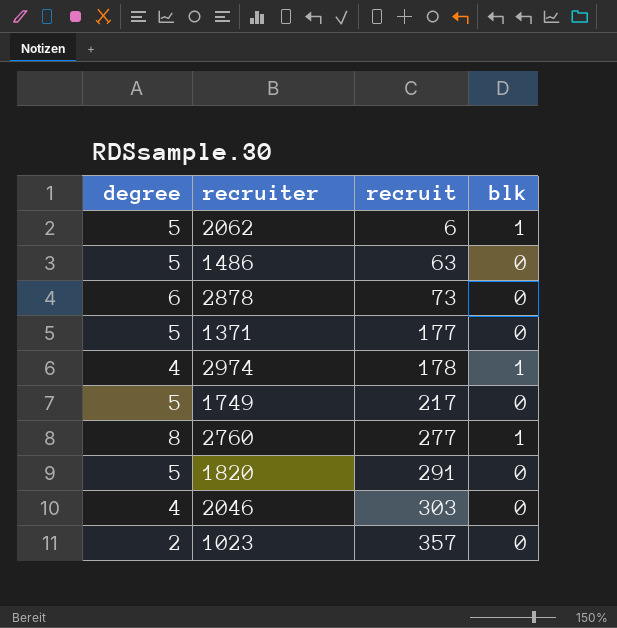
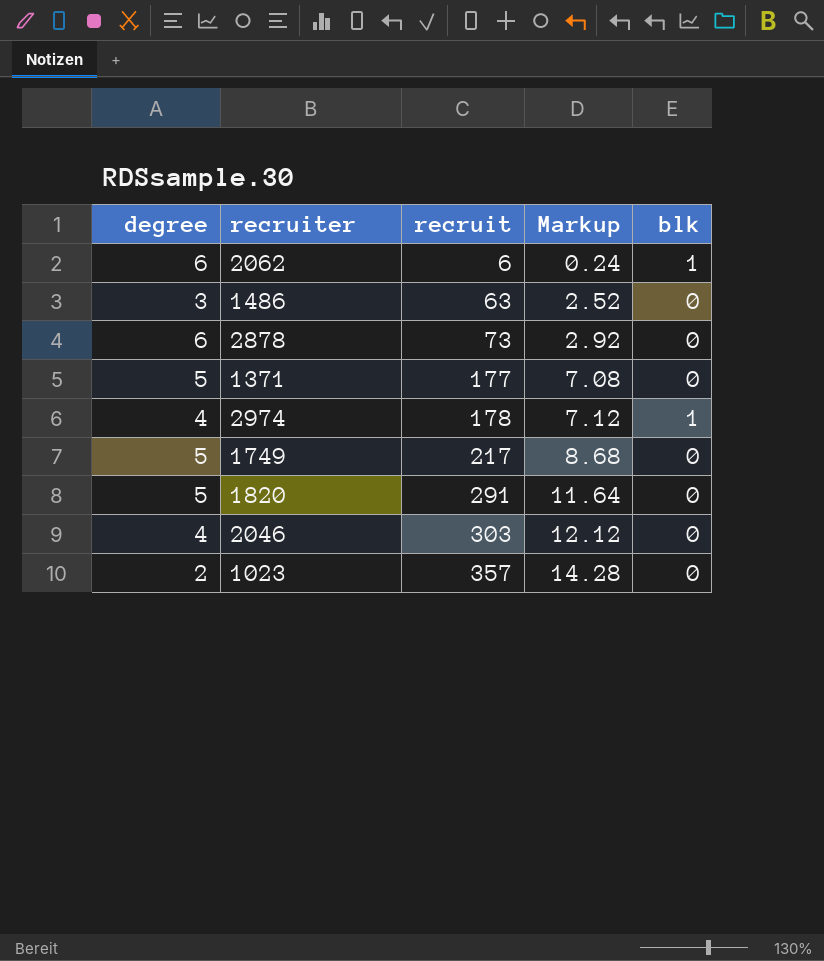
column Markup | formula: none -> [recruit] * 0.04
row 2760: 8 | 277 | 1 -> none
2062 | degree: 5 -> 6
1486 | degree: 5 -> 3

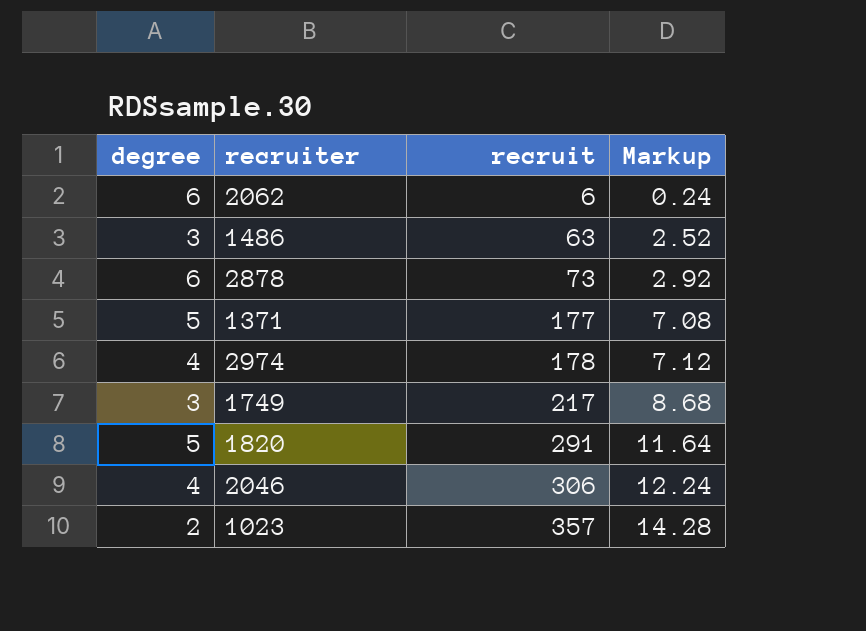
column blk | position: 5 -> none
1749 | degree: 5 -> 3
2046 | recruit: 303 -> 306
2046 | Markup: 12.12 -> 12.24

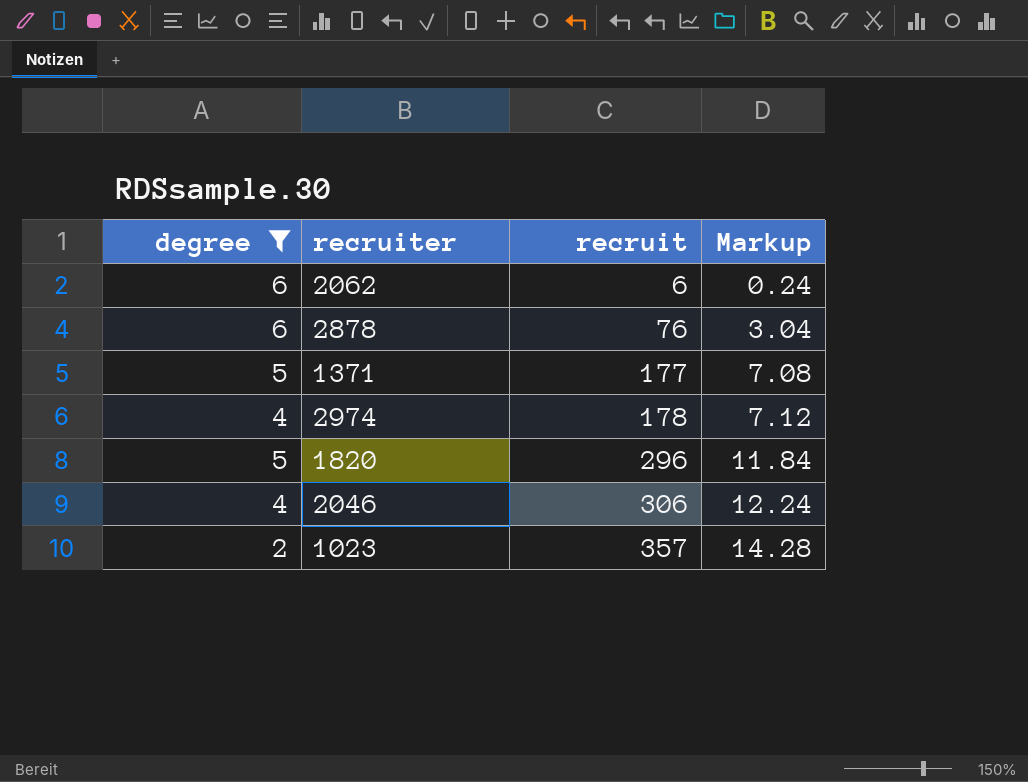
filter: none -> degree != 3
2878 | recruit: 73 -> 76
2878 | Markup: 2.92 -> 3.04
1820 | recruit: 291 -> 296
1820 | Markup: 11.64 -> 11.84

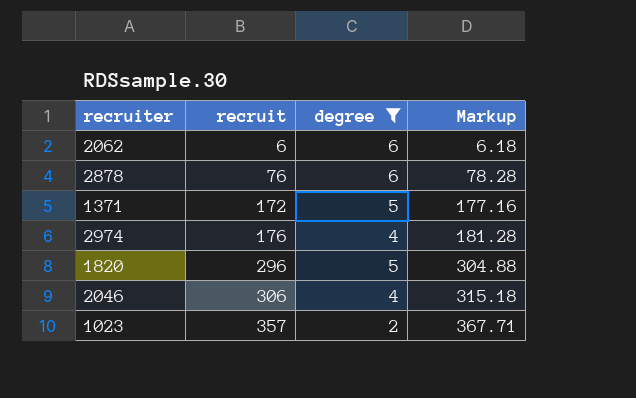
column degree | position: 1 -> 3
column Markup | formula: [recruit] * 0.04 -> [recruit] * 1.03
1371 | recruit: 177 -> 172
2974 | recruit: 178 -> 176

